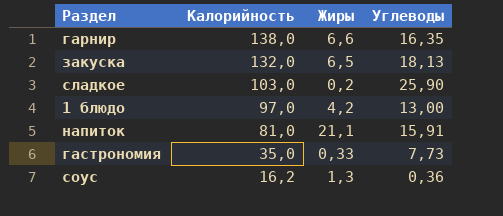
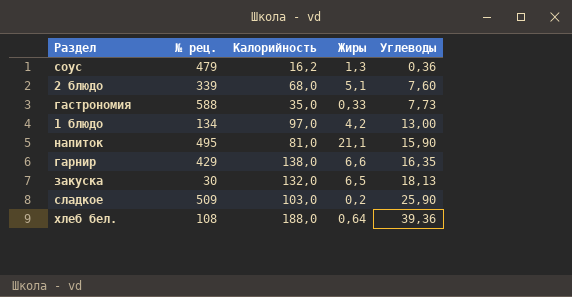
row order: Калорийность descending -> Углеводы ascending
column № рец. | position: none -> 2
row 2 блюдо: none -> 339 | 68,0 | 5,1 | 7,60
напиток | Углеводы: 15,91 -> 15,90
row хлеб бел.: none -> 108 | 188,0 | 0,64 | 39,36

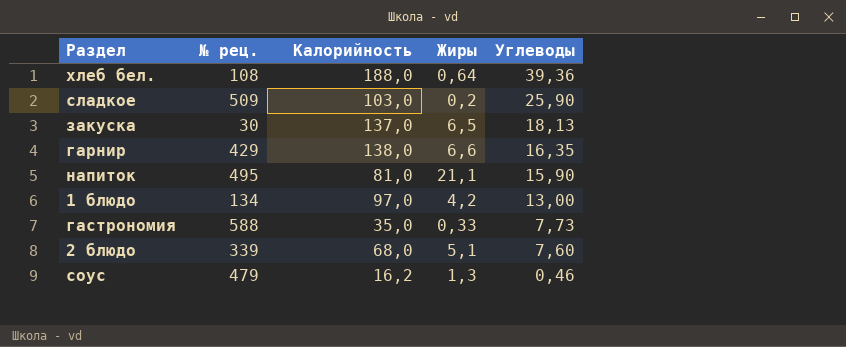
row order: Углеводы ascending -> Углеводы descending
закуска | Калорийность: 132,0 -> 137,0
соус | Углеводы: 0,36 -> 0,46

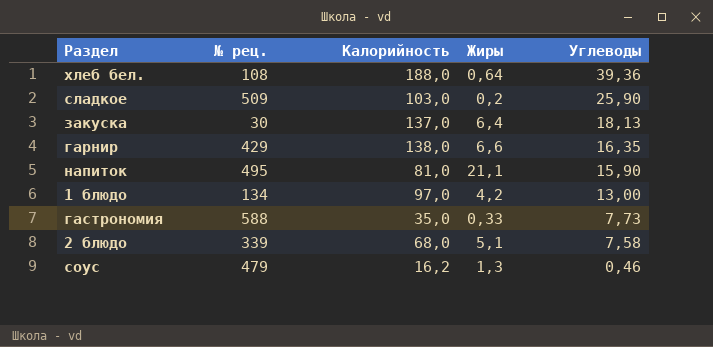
закуска | Жиры: 6,5 -> 6,4
2 блюдо | Углеводы: 7,60 -> 7,58

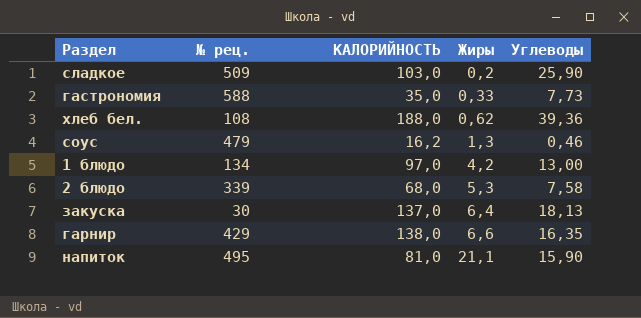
row order: Углеводы descending -> Жиры ascending
column name: Калорийность -> КАЛОРИЙНОСТЬ
хлеб бел. | Жиры: 0,64 -> 0,62
2 блюдо | Жиры: 5,1 -> 5,3

